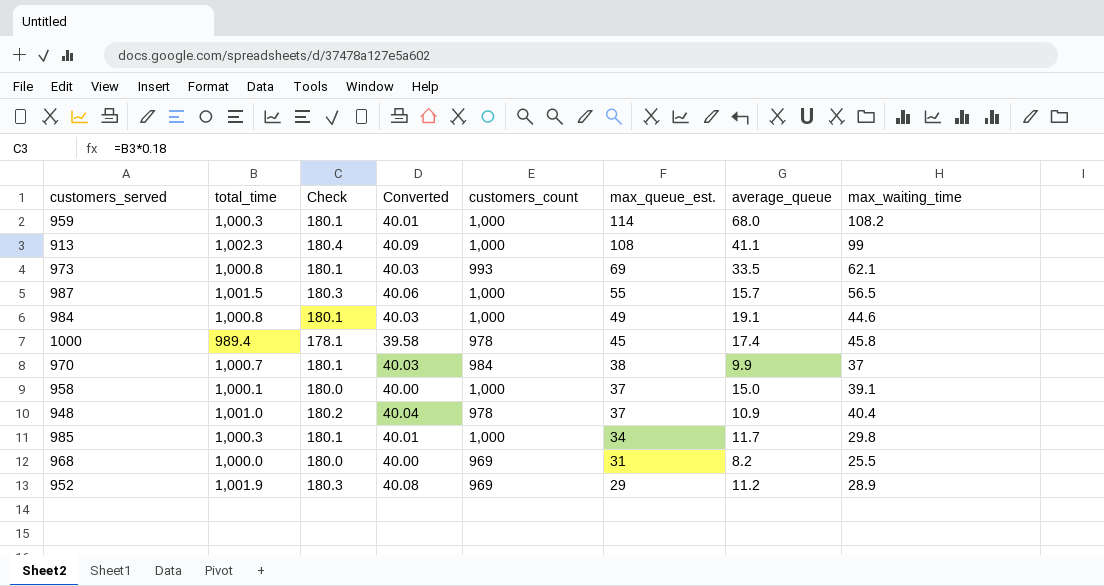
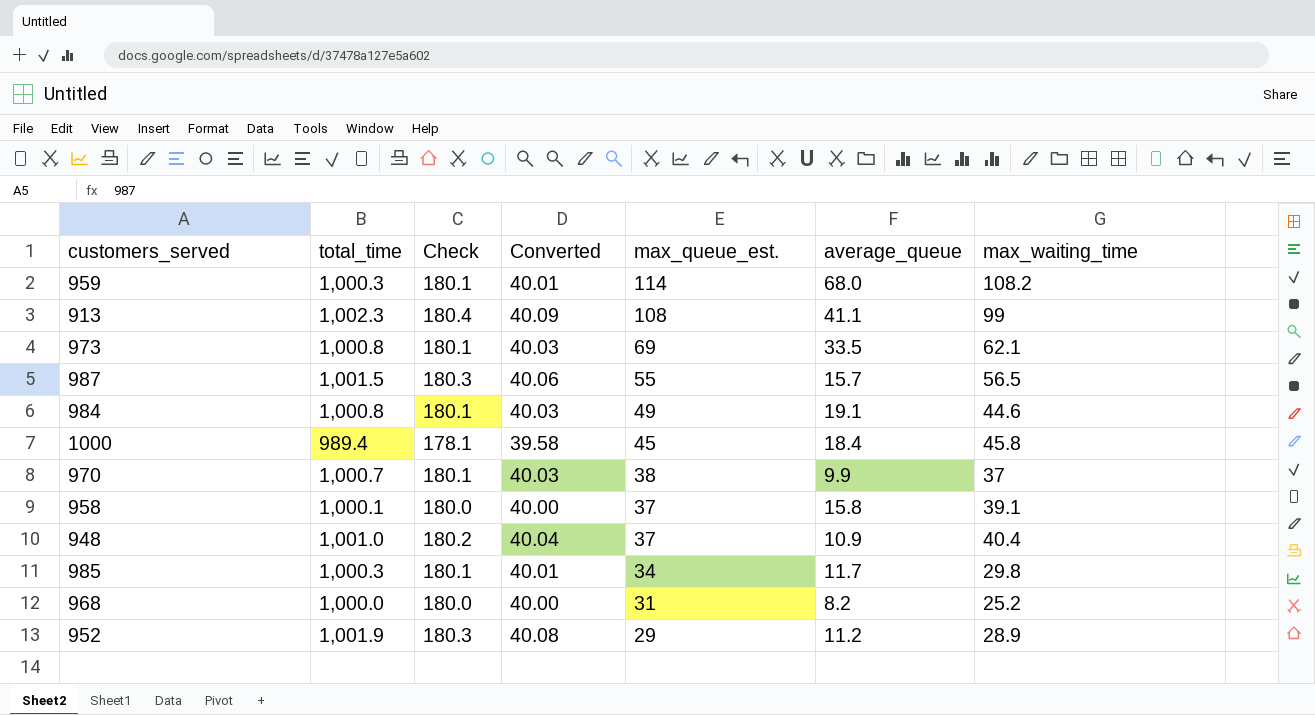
column customers_count | position: 5 -> none
1000 | average_queue: 17.4 -> 18.4
958 | average_queue: 15.0 -> 15.8
968 | max_waiting_time: 25.5 -> 25.2

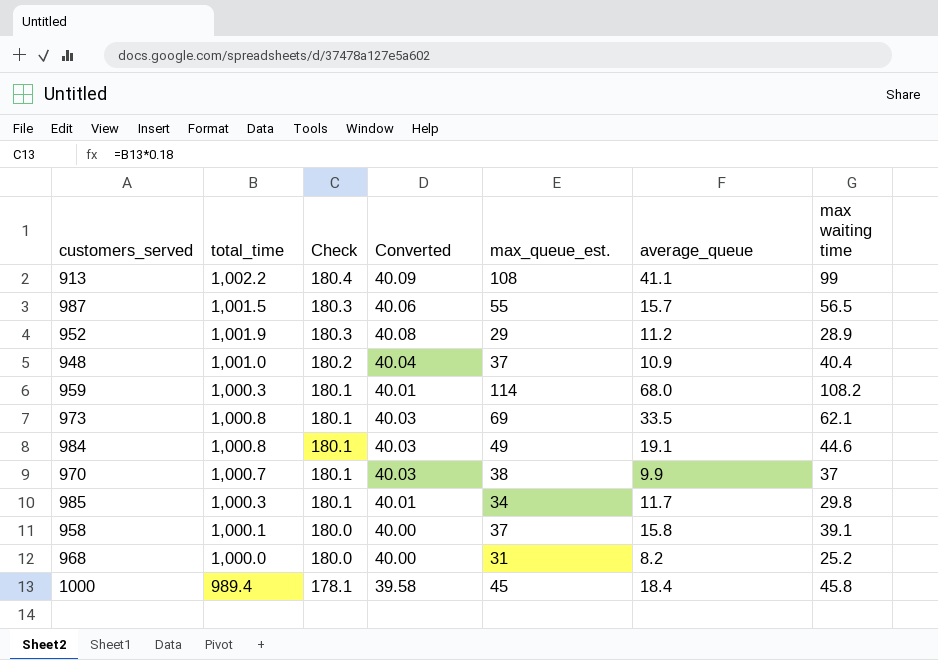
row order: max_queue_est. descending -> Check descending
column name: max_waiting_time -> max waiting time
913 | total_time: 1,002.3 -> 1,002.2

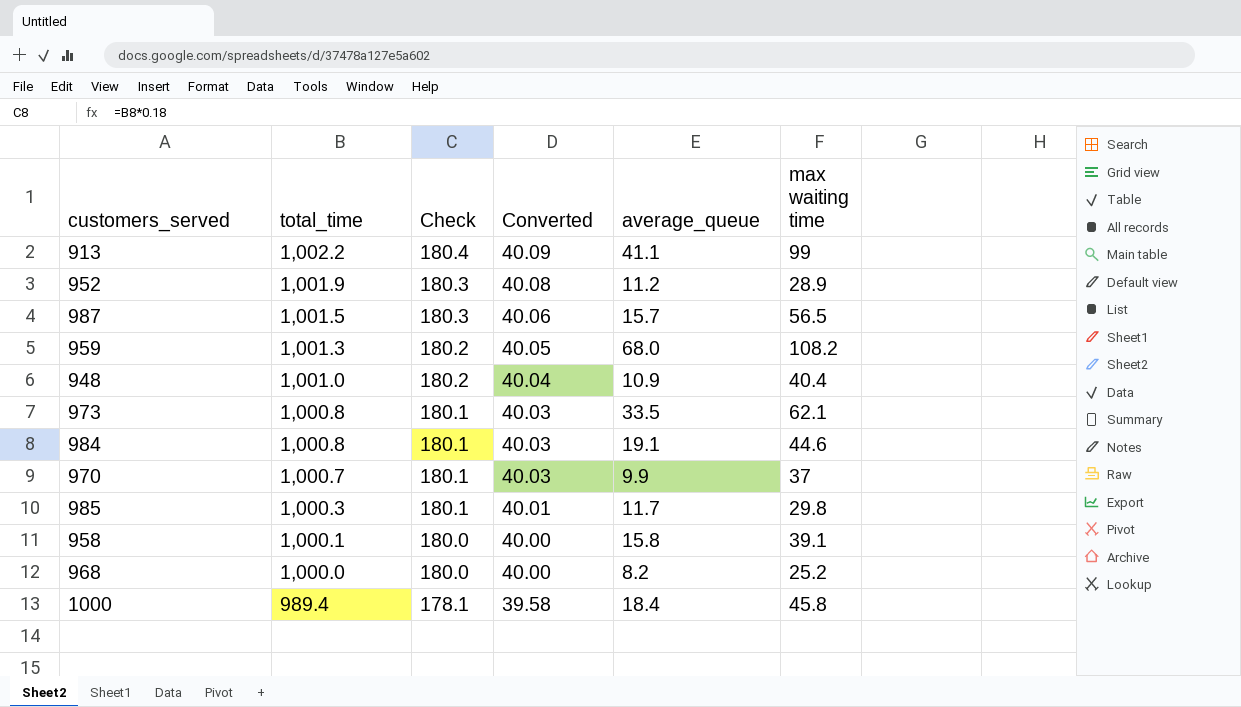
row order: Check descending -> total_time descending
column max_queue_est. | position: 5 -> none
959 | total_time: 1,000.3 -> 1,001.3
959 | Check: 180.1 -> 180.2
959 | Converted: 40.01 -> 40.05

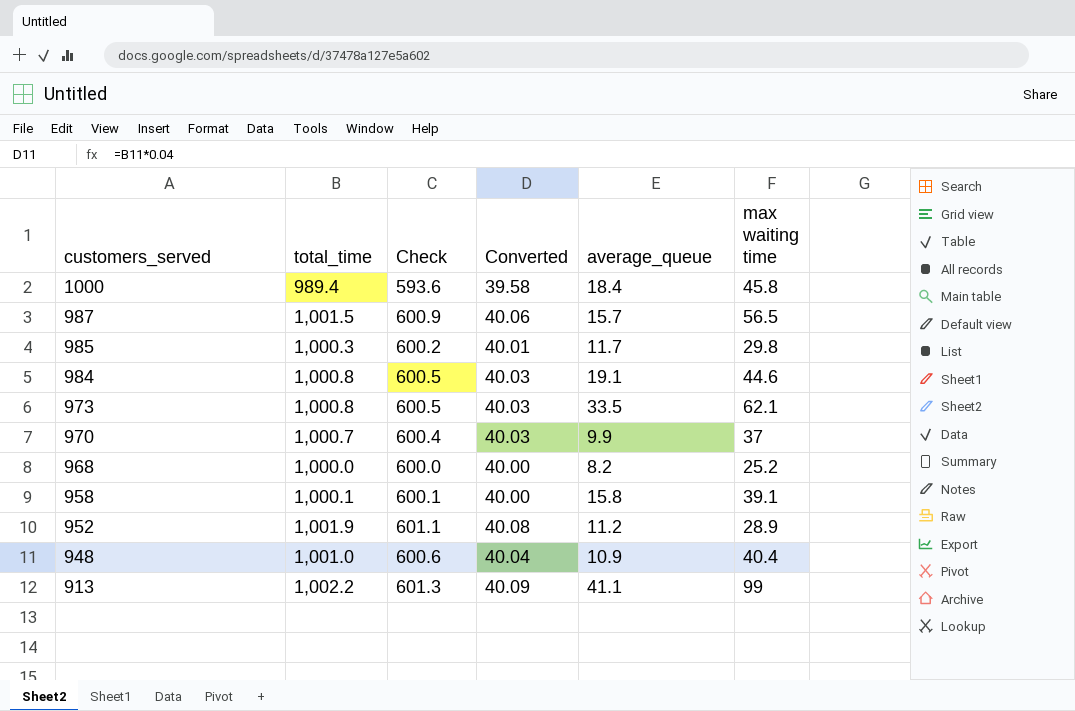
row order: total_time descending -> customers_served descending
column Check | formula: [total_time] * 0.18 -> [total_time] * 0.6
row 959: 1,001.3 | 180.2 | 40.05 | 68.0 | 108.2 -> none

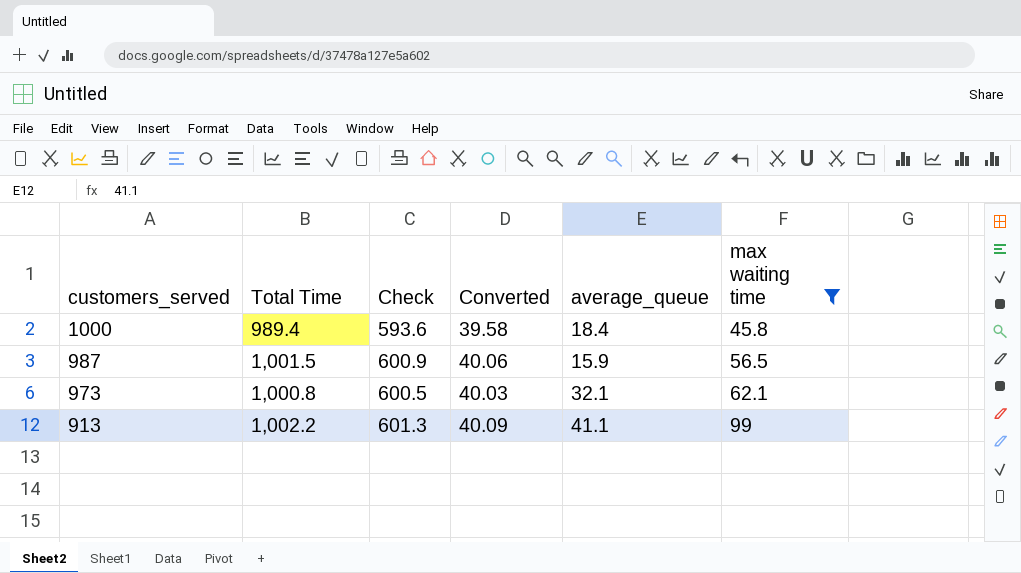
filter: none -> max waiting time >= 45.8
column name: total_time -> Total Time
987 | average_queue: 15.7 -> 15.9
973 | average_queue: 33.5 -> 32.1

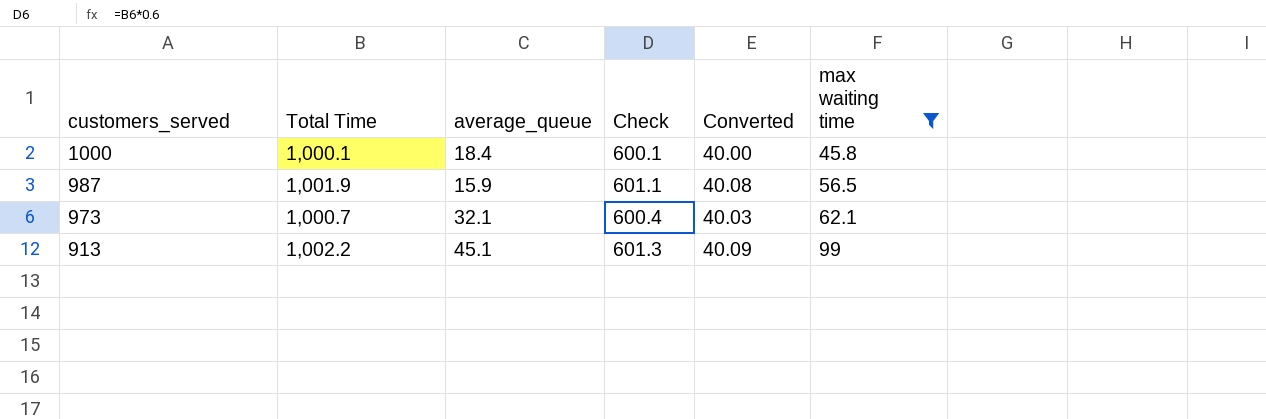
column average_queue | position: 5 -> 3
1000 | Total Time: 989.4 -> 1,000.1
1000 | Check: 593.6 -> 600.1
1000 | Converted: 39.58 -> 40.00
987 | Total Time: 1,001.5 -> 1,001.9
987 | Check: 600.9 -> 601.1
987 | Converted: 40.06 -> 40.08
973 | Total Time: 1,000.8 -> 1,000.7
973 | Check: 600.5 -> 600.4
913 | average_queue: 41.1 -> 45.1

